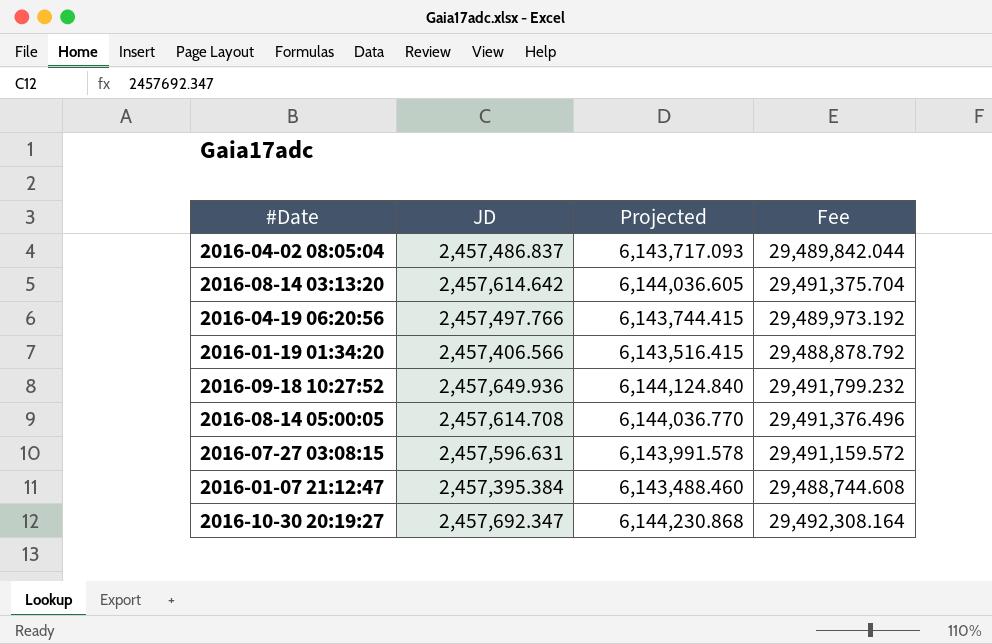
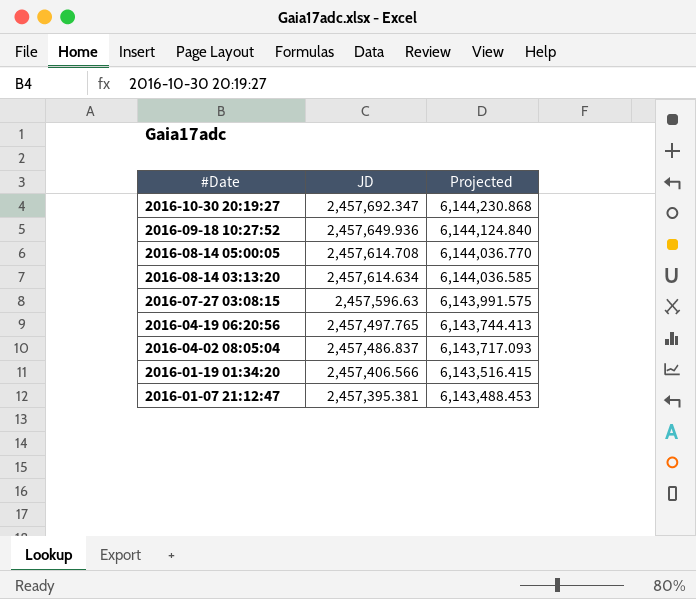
row order: none -> #Date descending
column Fee | formula: [JD] * 12 -> none
2016-08-14 03:13:20 | JD: 2,457,614.642 -> 2,457,614.634
2016-08-14 03:13:20 | Projected: 6,144,036.605 -> 6,144,036.585
2016-07-27 03:08:15 | JD: 2,457,596.631 -> 2,457,596.63
2016-07-27 03:08:15 | Projected: 6,143,991.578 -> 6,143,991.575
2016-04-19 06:20:56 | JD: 2,457,497.766 -> 2,457,497.765
2016-04-19 06:20:56 | Projected: 6,143,744.415 -> 6,143,744.413
2016-01-07 21:12:47 | JD: 2,457,395.384 -> 2,457,395.381
2016-01-07 21:12:47 | Projected: 6,143,488.460 -> 6,143,488.453

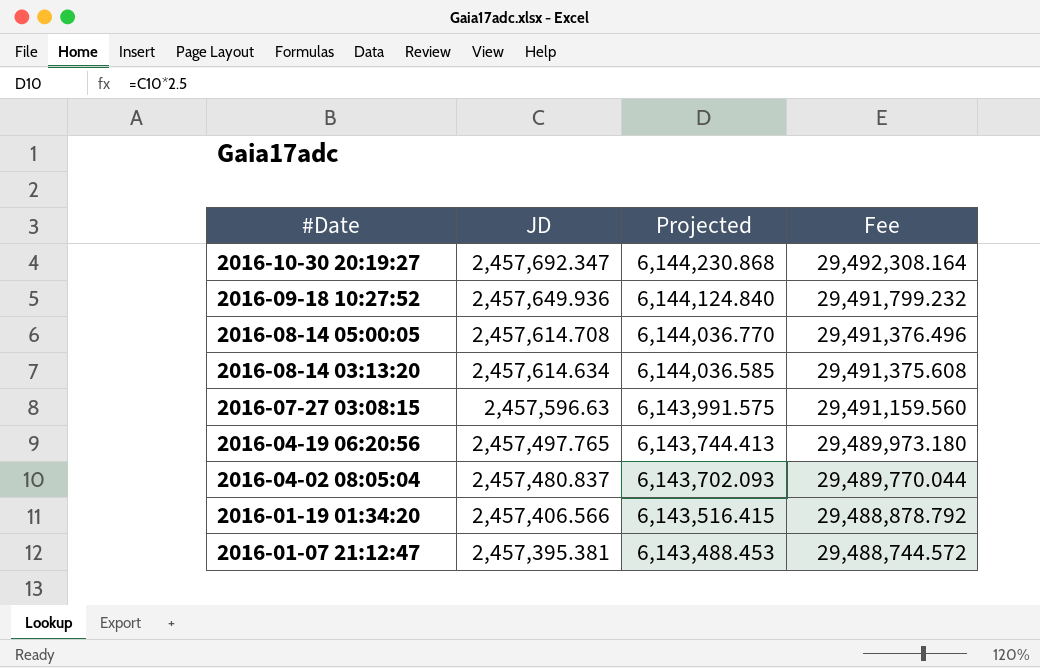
column Fee | formula: none -> [JD] * 12
2016-04-02 08:05:04 | JD: 2,457,486.837 -> 2,457,480.837
2016-04-02 08:05:04 | Projected: 6,143,717.093 -> 6,143,702.093

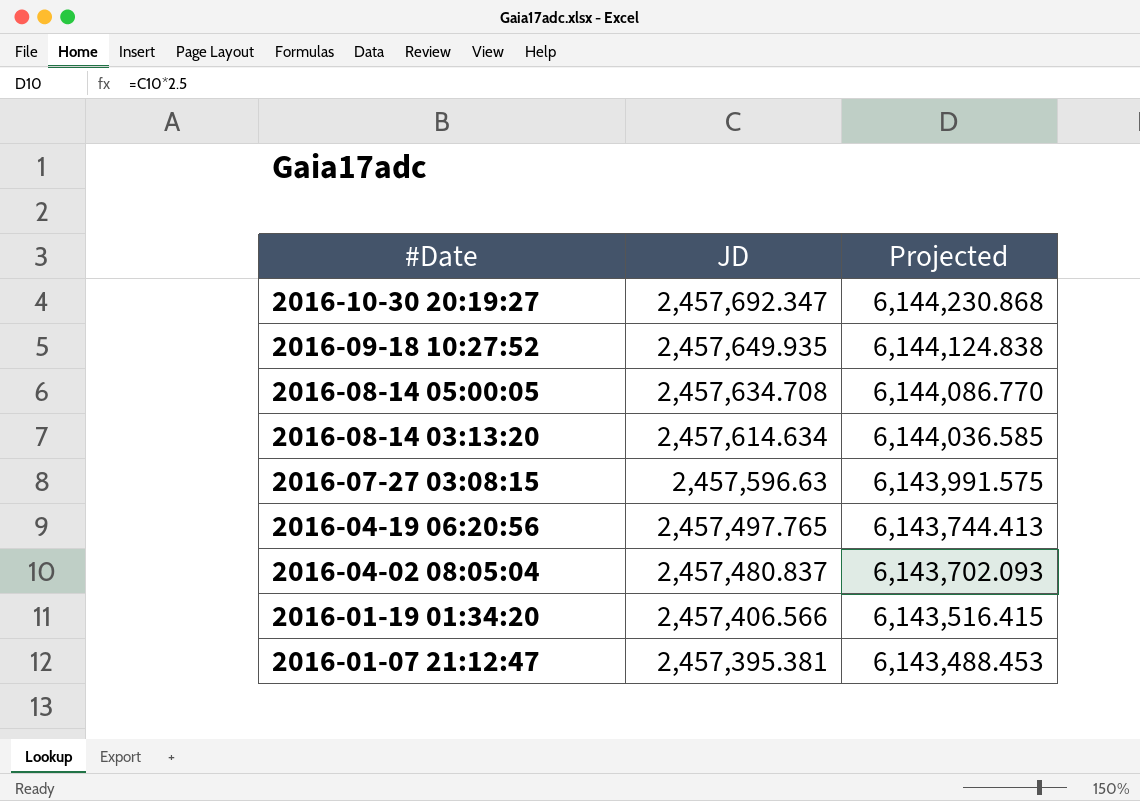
column Fee | formula: [JD] * 12 -> none
2016-09-18 10:27:52 | JD: 2,457,649.936 -> 2,457,649.935
2016-09-18 10:27:52 | Projected: 6,144,124.840 -> 6,144,124.838
2016-08-14 05:00:05 | JD: 2,457,614.708 -> 2,457,634.708
2016-08-14 05:00:05 | Projected: 6,144,036.770 -> 6,144,086.770

